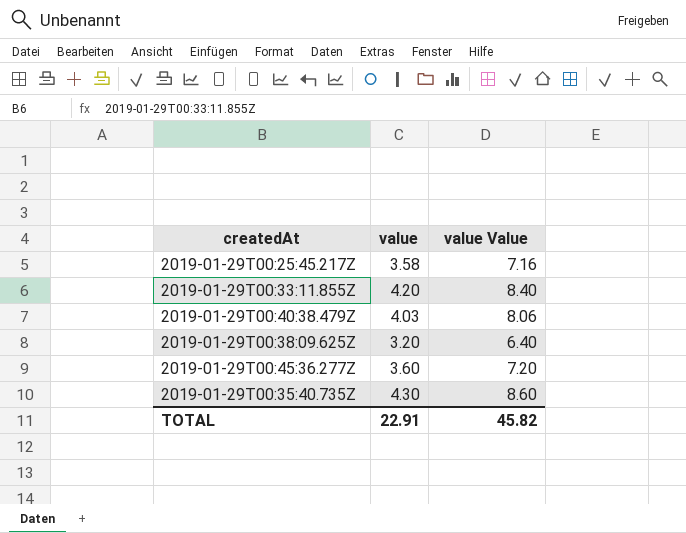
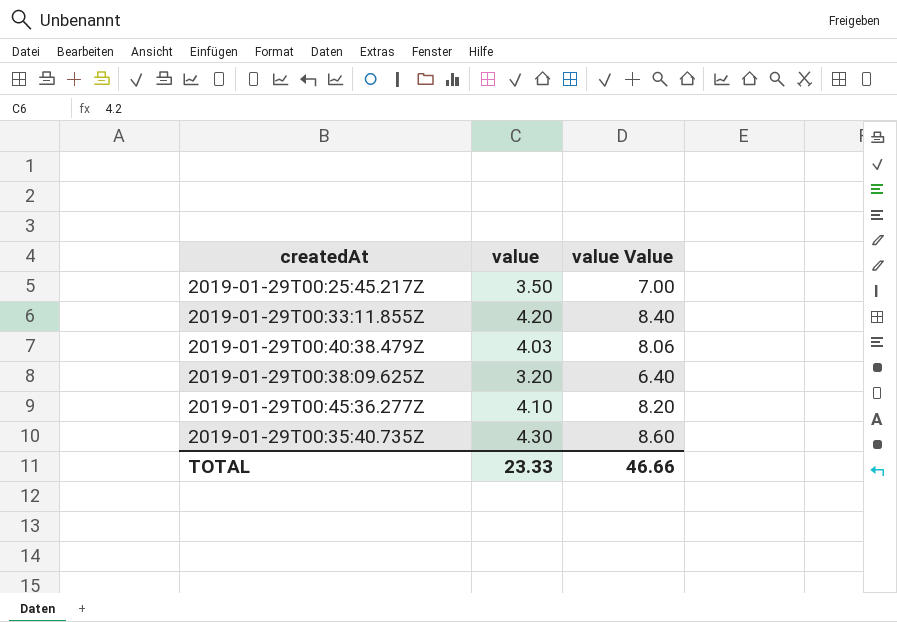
2019-01-29T00:25:45.217Z | value: 3.58 -> 3.50
2019-01-29T00:25:45.217Z | value Value: 7.16 -> 7.00
2019-01-29T00:45:36.277Z | value: 3.60 -> 4.10
2019-01-29T00:45:36.277Z | value Value: 7.20 -> 8.20
TOTAL | value: 22.91 -> 23.33
TOTAL | value Value: 45.82 -> 46.66

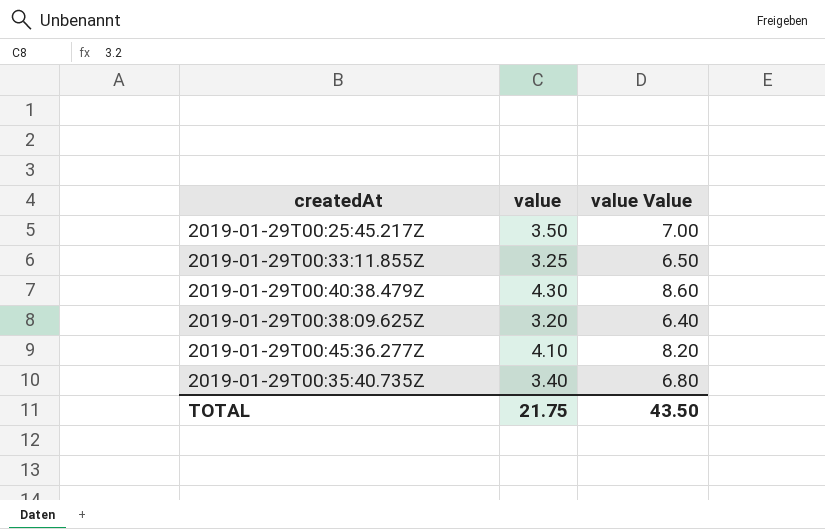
2019-01-29T00:33:11.855Z | value: 4.20 -> 3.25
2019-01-29T00:33:11.855Z | value Value: 8.40 -> 6.50
2019-01-29T00:40:38.479Z | value: 4.03 -> 4.30
2019-01-29T00:40:38.479Z | value Value: 8.06 -> 8.60
2019-01-29T00:35:40.735Z | value: 4.30 -> 3.40
2019-01-29T00:35:40.735Z | value Value: 8.60 -> 6.80
TOTAL | value: 23.33 -> 21.75
TOTAL | value Value: 46.66 -> 43.50

